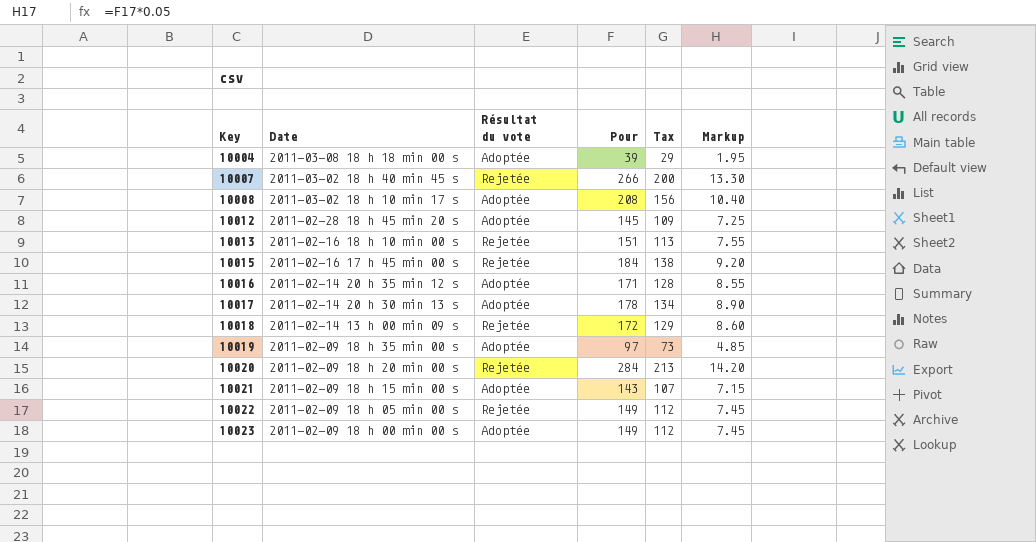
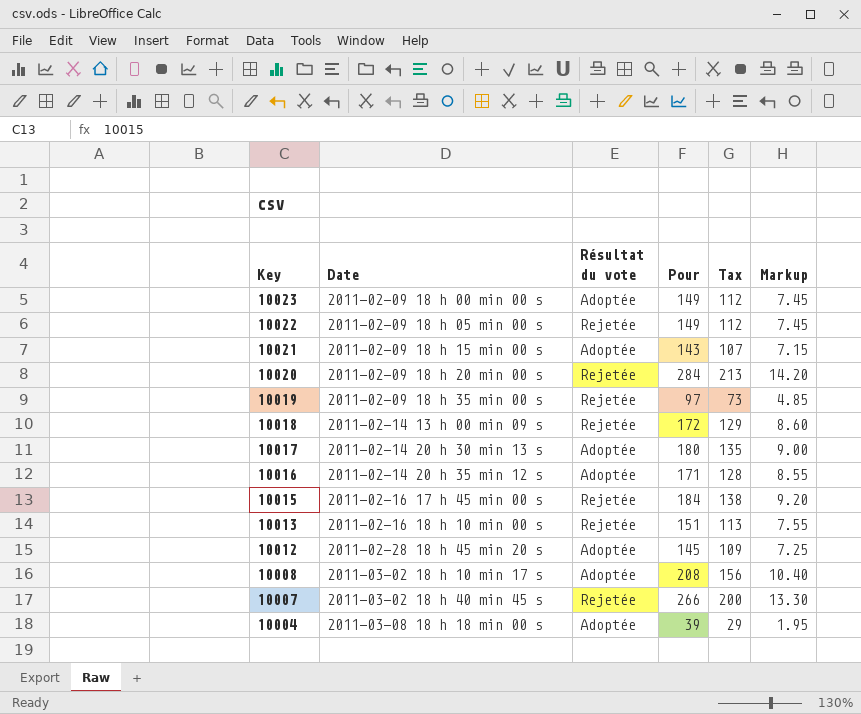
row order: Key ascending -> Key descending
10019 | Résultat du vote: Adoptée -> Rejetée
10017 | Pour: 178 -> 180
10017 | Tax: 134 -> 135
10017 | Markup: 8.90 -> 9.00

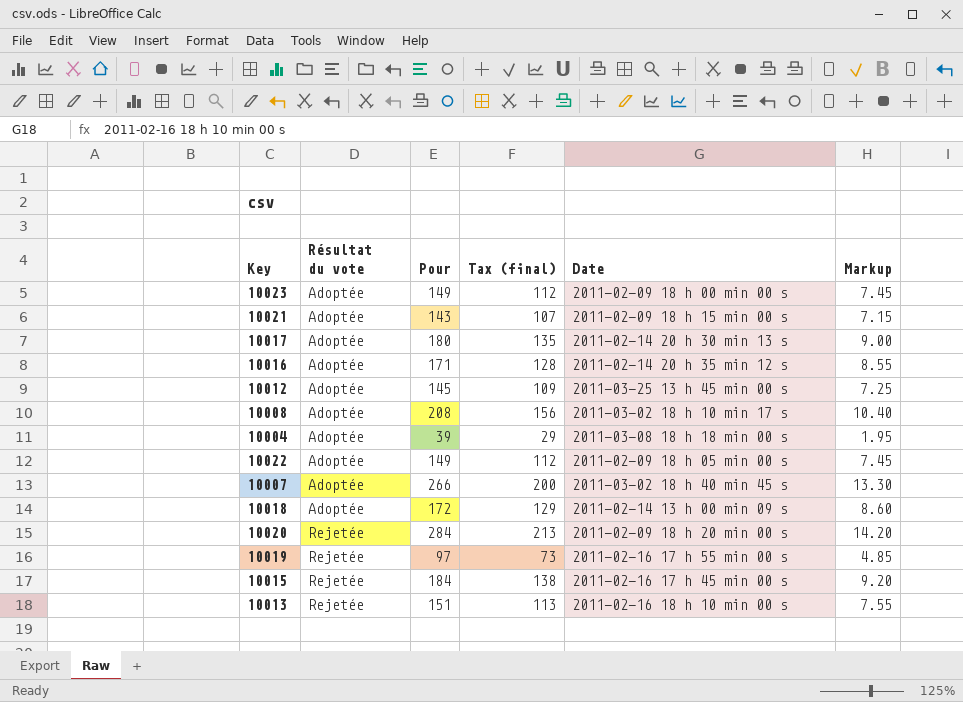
row order: Key descending -> Résultat du vote ascending
column name: Tax -> Tax (final)
column Date | position: 2 -> 5
10012 | Date: 2011-02-28 18 h 45 min 20 s -> 2011-03-25 13 h 45 min 00 s
10022 | Résultat du vote: Rejetée -> Adoptée
10007 | Résultat du vote: Rejetée -> Adoptée
10018 | Résultat du vote: Rejetée -> Adoptée
10019 | Date: 2011-02-09 18 h 35 min 00 s -> 2011-02-16 17 h 55 min 00 s

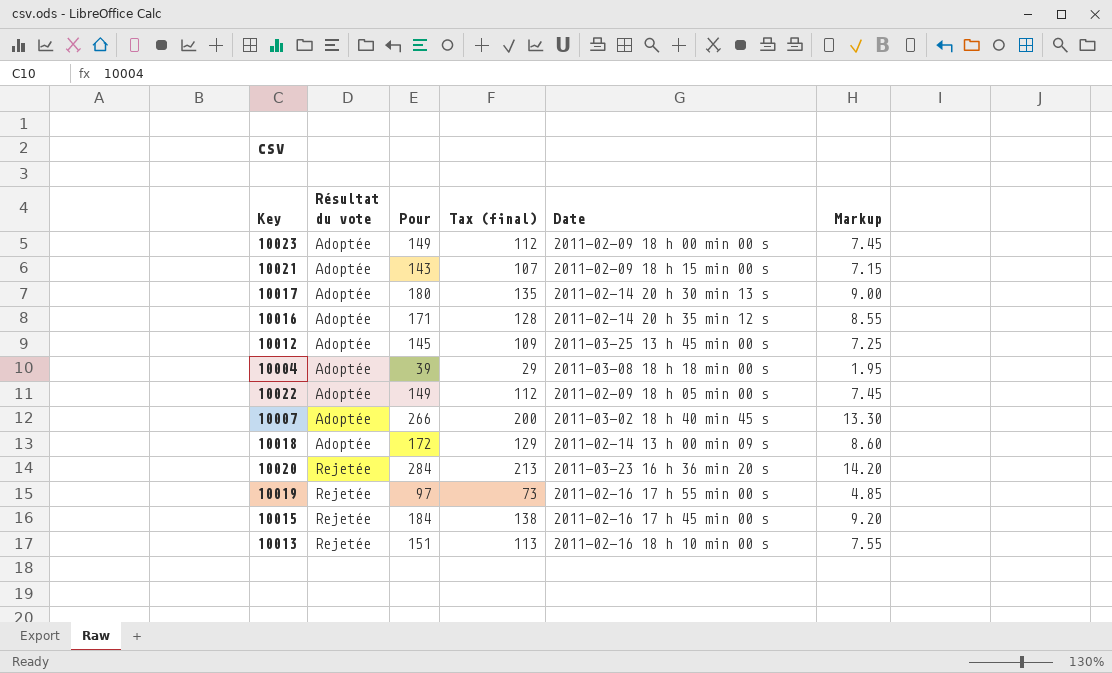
row 10008: Adoptée | 208 | 156 | 2011-03-02 18 h 10 min 17 s | 10.40 -> none
10020 | Date: 2011-02-09 18 h 20 min 00 s -> 2011-03-23 16 h 36 min 20 s

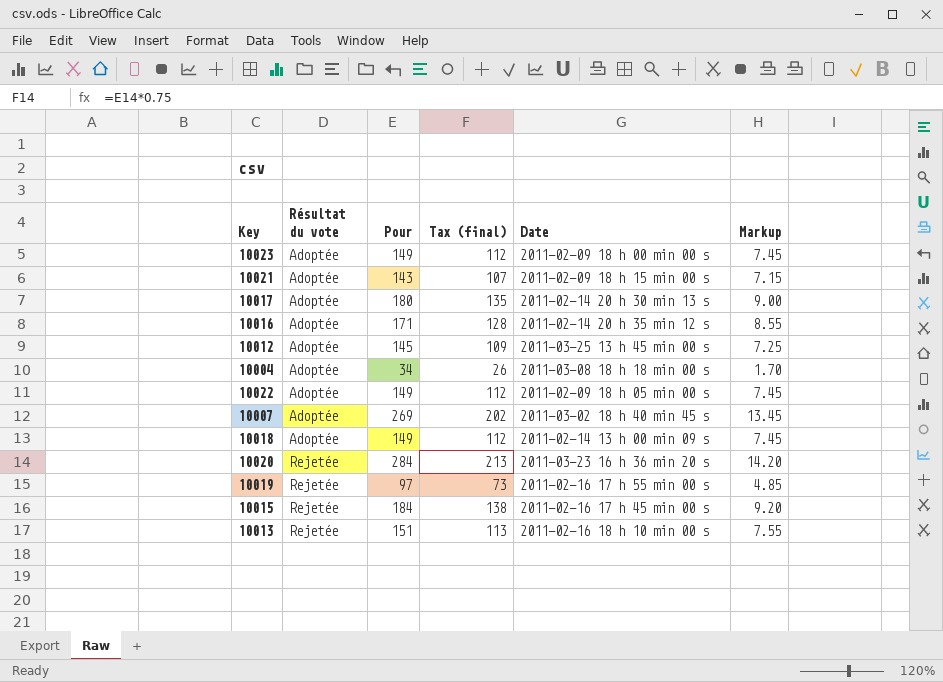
10004 | Pour: 39 -> 34
10004 | Tax (final): 29 -> 26
10004 | Markup: 1.95 -> 1.70
10007 | Pour: 266 -> 269
10007 | Tax (final): 200 -> 202
10007 | Markup: 13.30 -> 13.45
10018 | Pour: 172 -> 149
10018 | Tax (final): 129 -> 112
10018 | Markup: 8.60 -> 7.45

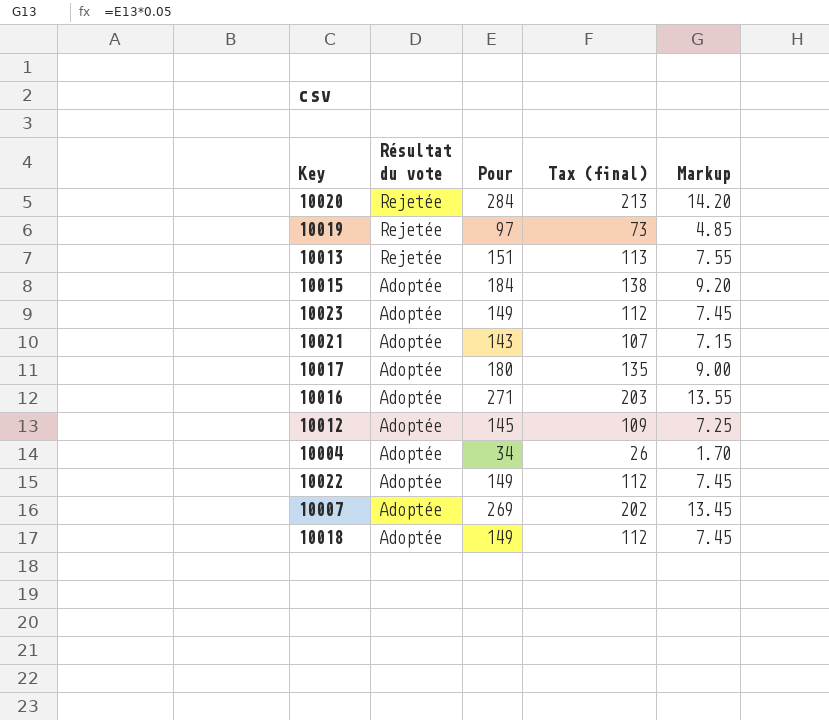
row order: Résultat du vote ascending -> Résultat du vote descending
column Date | position: 5 -> none
10015 | Résultat du vote: Rejetée -> Adoptée
10016 | Pour: 171 -> 271
10016 | Tax (final): 128 -> 203
10016 | Markup: 8.55 -> 13.55

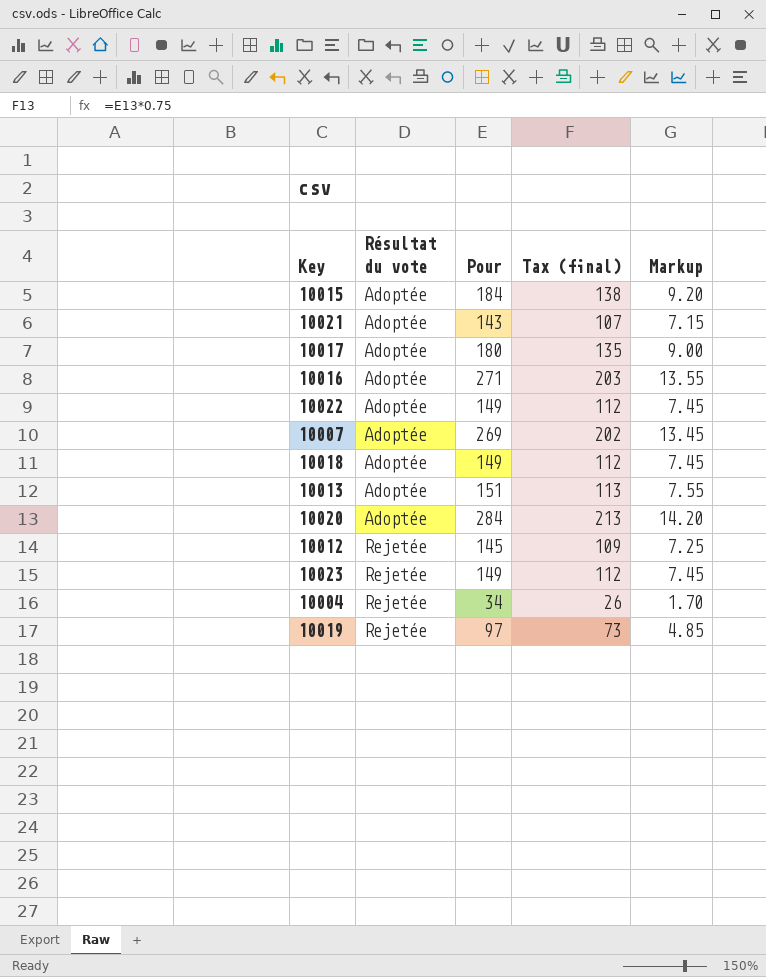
row order: Résultat du vote descending -> Résultat du vote ascending
10013 | Résultat du vote: Rejetée -> Adoptée
10020 | Résultat du vote: Rejetée -> Adoptée
10012 | Résultat du vote: Adoptée -> Rejetée
10023 | Résultat du vote: Adoptée -> Rejetée
10004 | Résultat du vote: Adoptée -> Rejetée

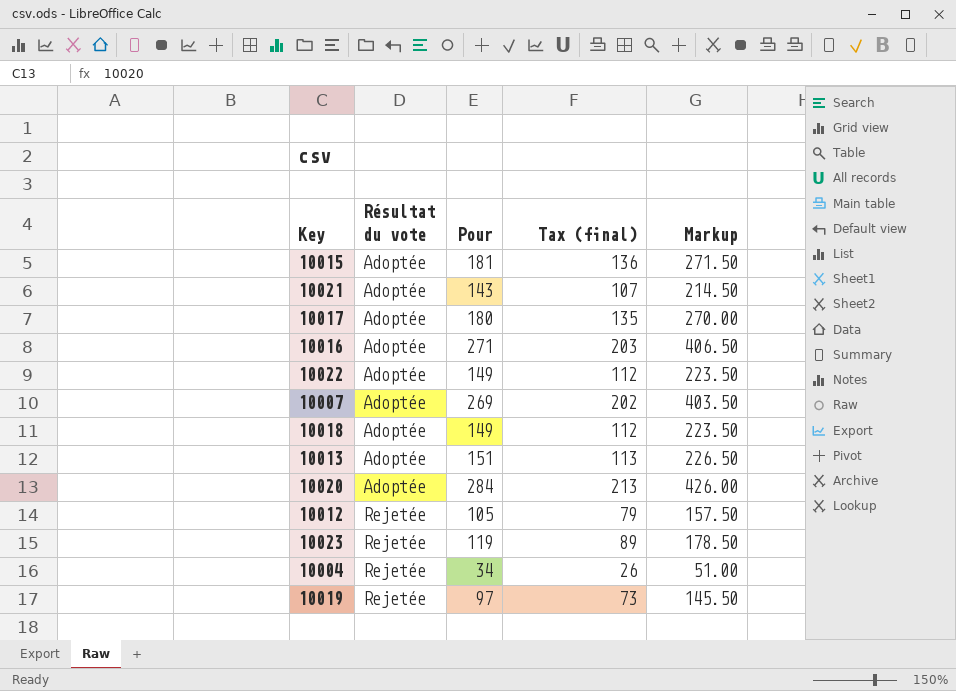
column Markup | formula: [Pour] * 0.05 -> [Pour] * 1.5
10015 | Pour: 184 -> 181
10015 | Tax (final): 138 -> 136
10012 | Pour: 145 -> 105
10012 | Tax (final): 109 -> 79
10023 | Pour: 149 -> 119
10023 | Tax (final): 112 -> 89

